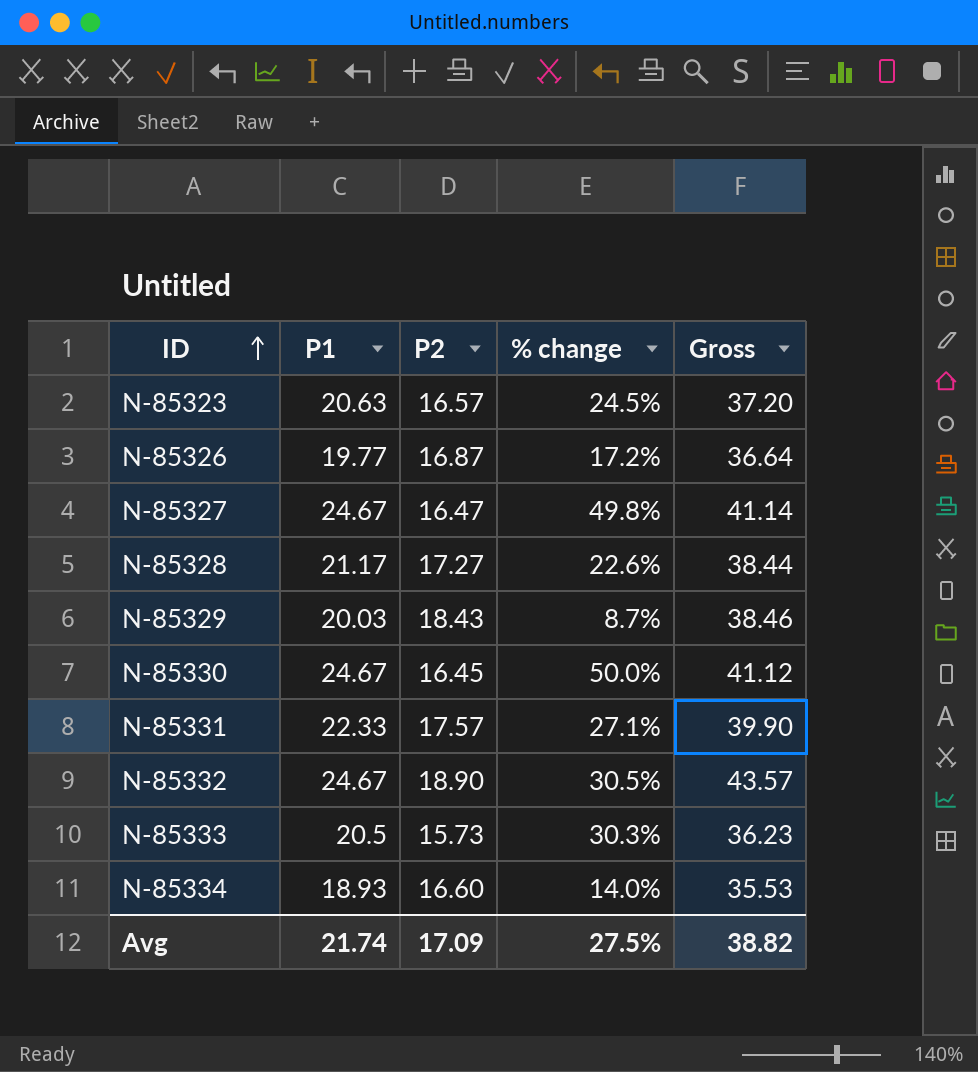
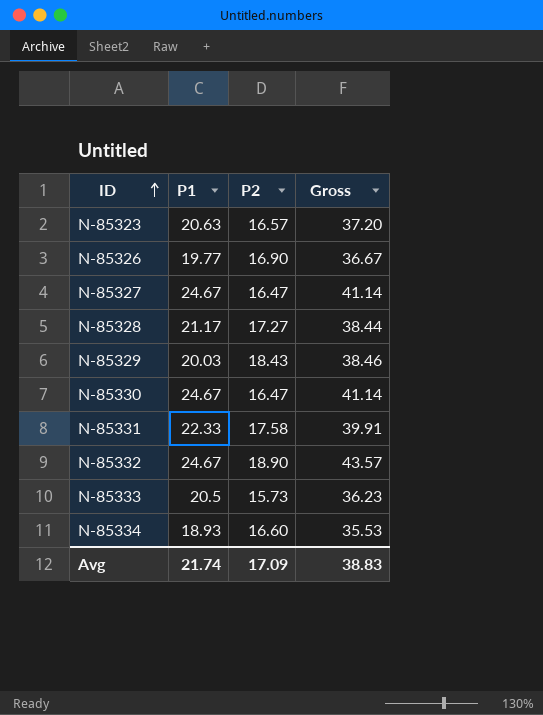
column % change | formula: ([P1] - [P2]) / [P2] -> none
N-85326 | P2: 16.87 -> 16.90
N-85326 | Gross: 36.64 -> 36.67
N-85330 | P2: 16.45 -> 16.47
N-85330 | Gross: 41.12 -> 41.14
N-85331 | P2: 17.57 -> 17.58
N-85331 | Gross: 39.90 -> 39.91
Avg | Gross: 38.82 -> 38.83

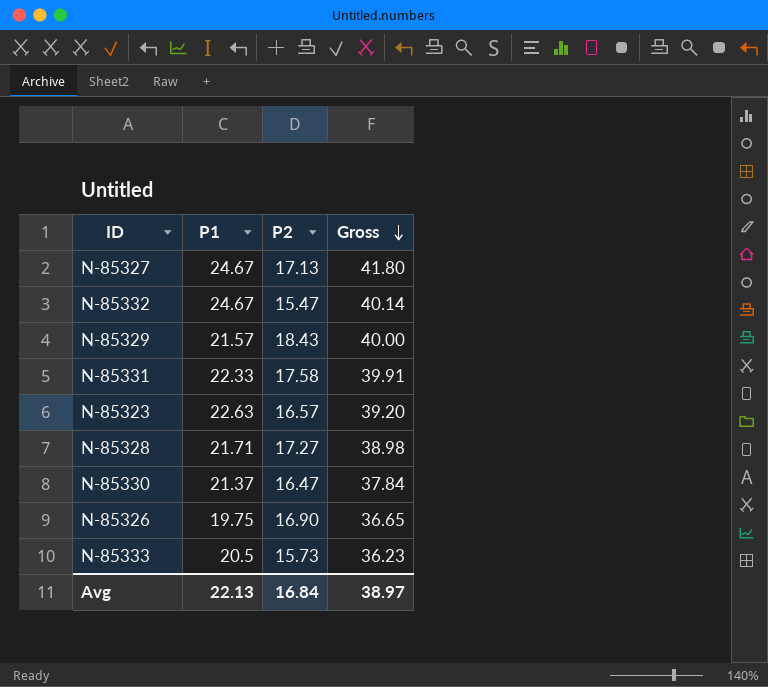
row order: ID ascending -> Gross descending
row N-85334: 18.93 | 16.60 | 35.53 -> none
N-85327 | P2: 16.47 -> 17.13
N-85327 | Gross: 41.14 -> 41.80
N-85332 | P2: 18.90 -> 15.47
N-85332 | Gross: 43.57 -> 40.14
N-85329 | P1: 20.03 -> 21.57
N-85329 | Gross: 38.46 -> 40.00
N-85323 | P1: 20.63 -> 22.63
N-85323 | Gross: 37.20 -> 39.20
N-85328 | P1: 21.17 -> 21.71
N-85328 | Gross: 38.44 -> 38.98
N-85330 | P1: 24.67 -> 21.37
N-85330 | Gross: 41.14 -> 37.84
N-85326 | P1: 19.77 -> 19.75
N-85326 | Gross: 36.67 -> 36.65
Avg | P1: 21.74 -> 22.13
Avg | P2: 17.09 -> 16.84
Avg | Gross: 38.83 -> 38.97

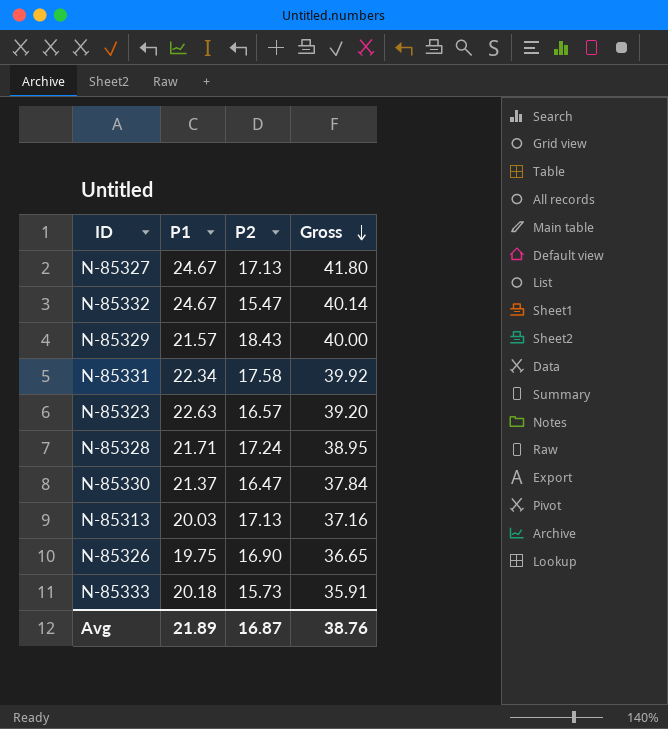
N-85331 | P1: 22.33 -> 22.34
N-85331 | Gross: 39.91 -> 39.92
N-85328 | P2: 17.27 -> 17.24
N-85328 | Gross: 38.98 -> 38.95
row N-85313: none -> 20.03 | 17.13 | 37.16
N-85333 | P1: 20.5 -> 20.18
N-85333 | Gross: 36.23 -> 35.91
Avg | P1: 22.13 -> 21.89
Avg | P2: 16.84 -> 16.87
Avg | Gross: 38.97 -> 38.76

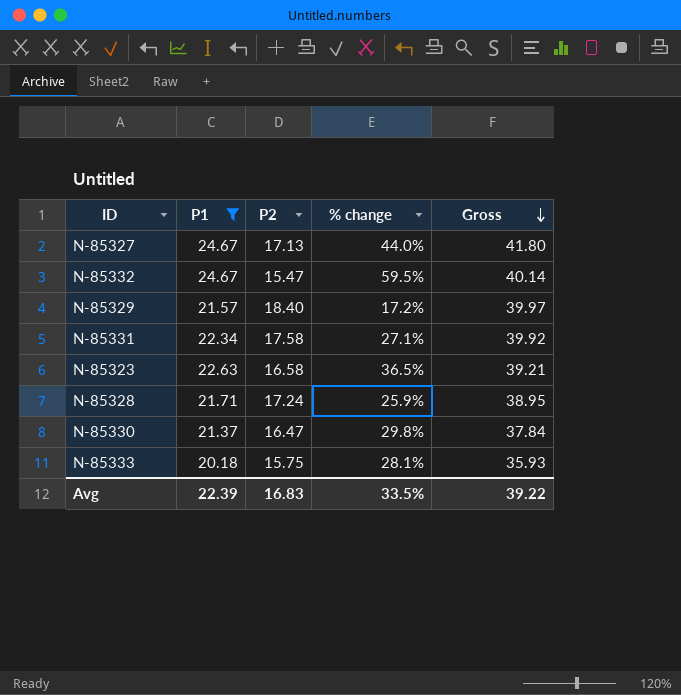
filter: none -> P1 >= 20.18
column % change | formula: none -> ([P1] - [P2]) / [P2]
N-85329 | P2: 18.43 -> 18.40
N-85329 | Gross: 40.00 -> 39.97
N-85323 | P2: 16.57 -> 16.58
N-85323 | Gross: 39.20 -> 39.21
N-85333 | P2: 15.73 -> 15.75
N-85333 | Gross: 35.91 -> 35.93
Avg | P1: 21.89 -> 22.39
Avg | P2: 16.87 -> 16.83
Avg | Gross: 38.76 -> 39.22

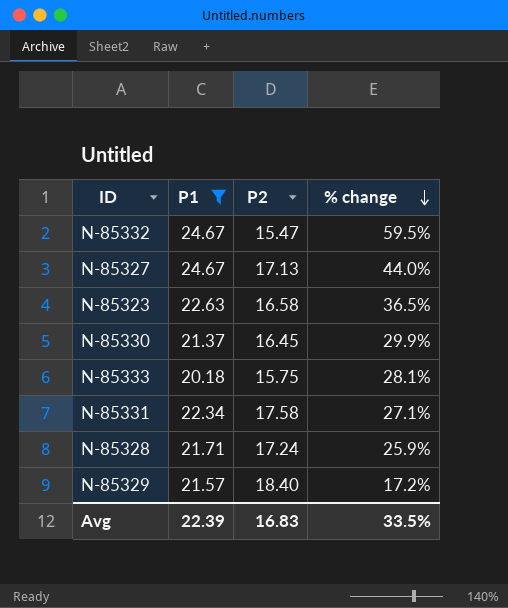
row order: Gross descending -> % change descending
column Gross | formula: [P1] + [P2] -> none
N-85330 | P2: 16.47 -> 16.45
N-85330 | % change: 29.8% -> 29.9%

